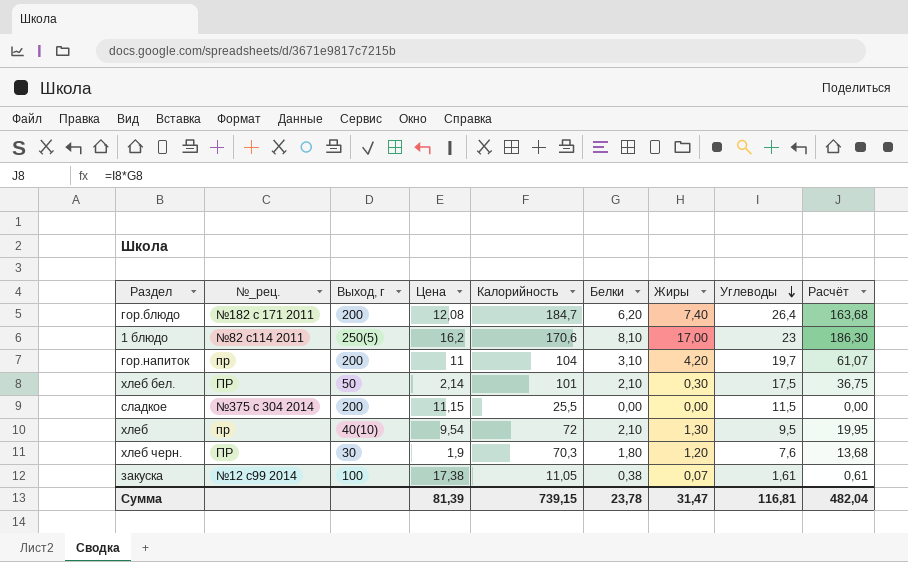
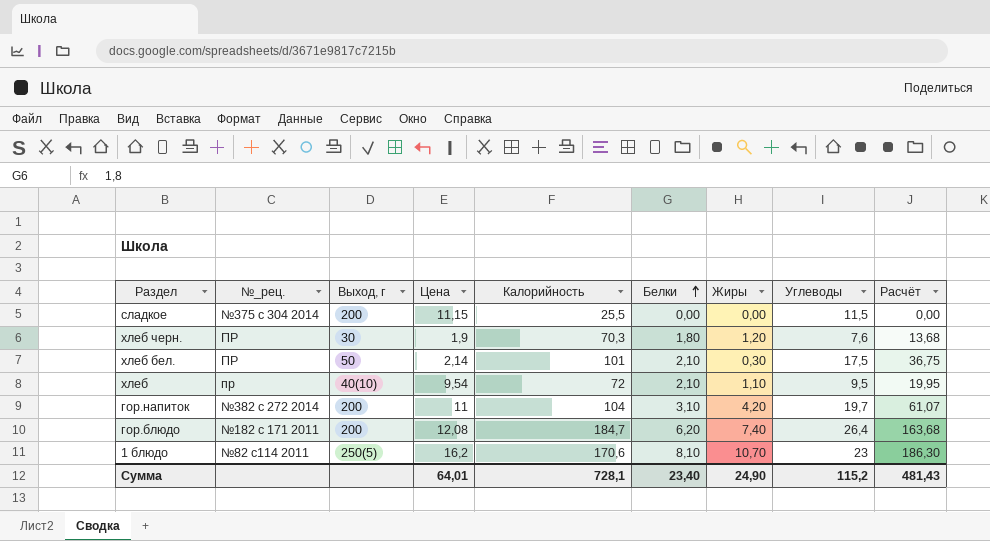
row order: Углеводы descending -> Белки ascending
row закуска: №12 с99 2014 | 100 | 17,38 | 11,05 | 0,38 | 0,07 | 1,61 | 0,61 -> none
хлеб | Жиры: 1,30 -> 1,10
гор.напиток | №_рец.: пр -> №382 с 272 2014
1 блюдо | Жиры: 17,00 -> 10,70
Сумма | Цена: 81,39 -> 64,01
Сумма | Калорийность: 739,15 -> 728,1
Сумма | Белки: 23,78 -> 23,40
Сумма | Жиры: 31,47 -> 24,90
Сумма | Углеводы: 116,81 -> 115,2
Сумма | Расчёт: 482,04 -> 481,43

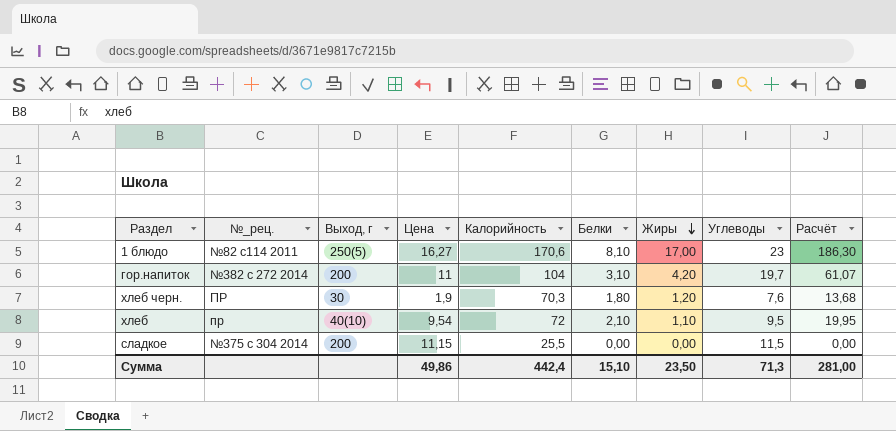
row order: Белки ascending -> Жиры descending
row хлеб бел.: ПР | 50 | 2,14 | 101 | 2,10 | 0,30 | 17,5 | 36,75 -> none
row гор.блюдо: №182 с 171 2011 | 200 | 12,08 | 184,7 | 6,20 | 7,40 | 26,4 | 163,68 -> none
1 блюдо | Цена: 16,2 -> 16,27
1 блюдо | Жиры: 10,70 -> 17,00
Сумма | Цена: 64,01 -> 49,86
Сумма | Калорийность: 728,1 -> 442,4
Сумма | Белки: 23,40 -> 15,10
Сумма | Жиры: 24,90 -> 23,50
Сумма | Углеводы: 115,2 -> 71,3
Сумма | Расчёт: 481,43 -> 281,00

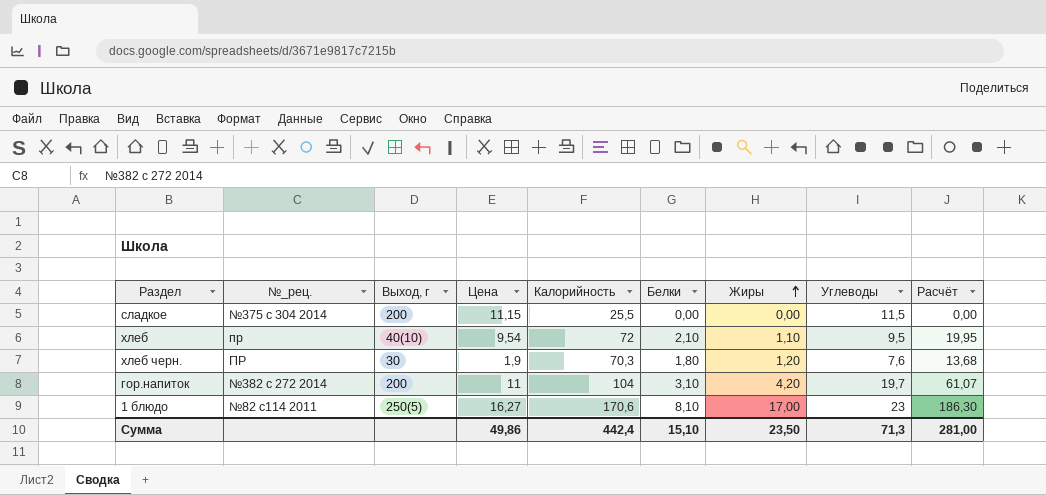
row order: Жиры descending -> Жиры ascending

